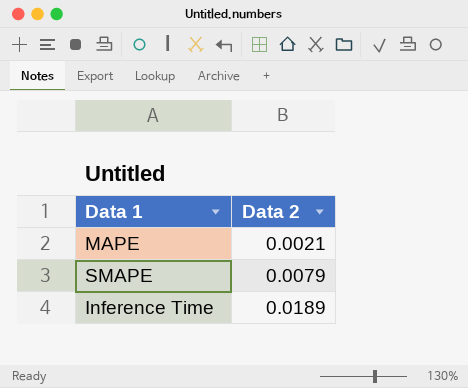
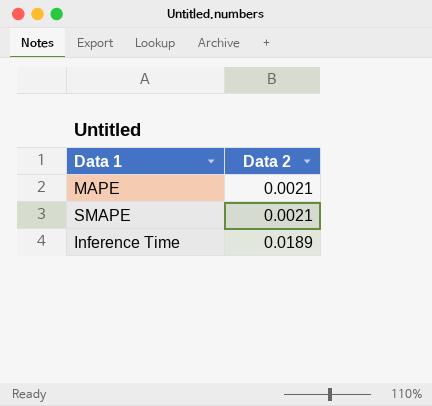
SMAPE | Data 2: 0.0079 -> 0.0021

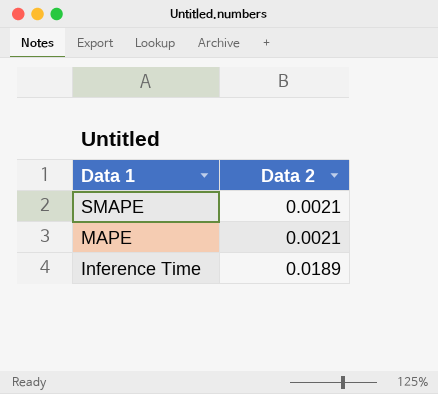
row order: Data 2 ascending -> Data 1 descending

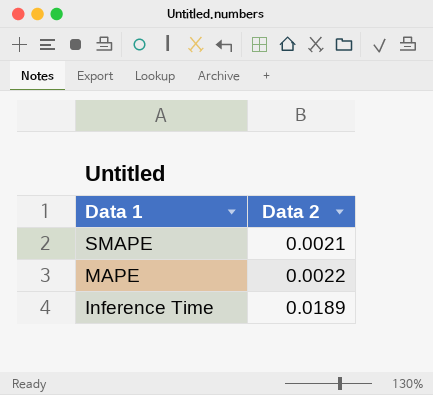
MAPE | Data 2: 0.0021 -> 0.0022

